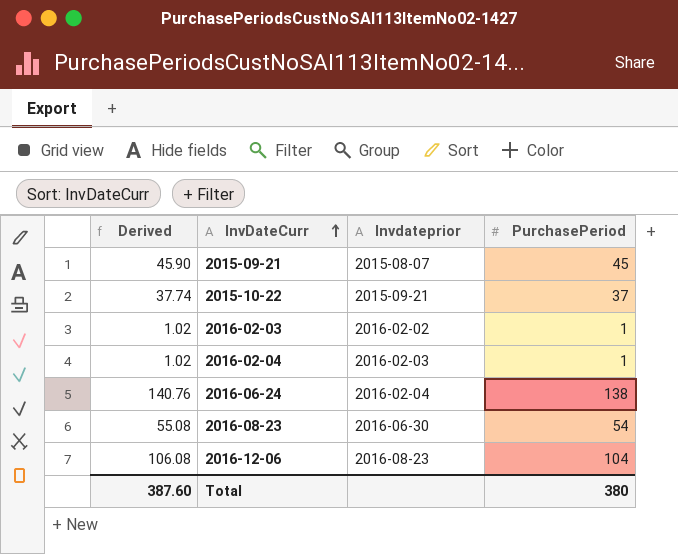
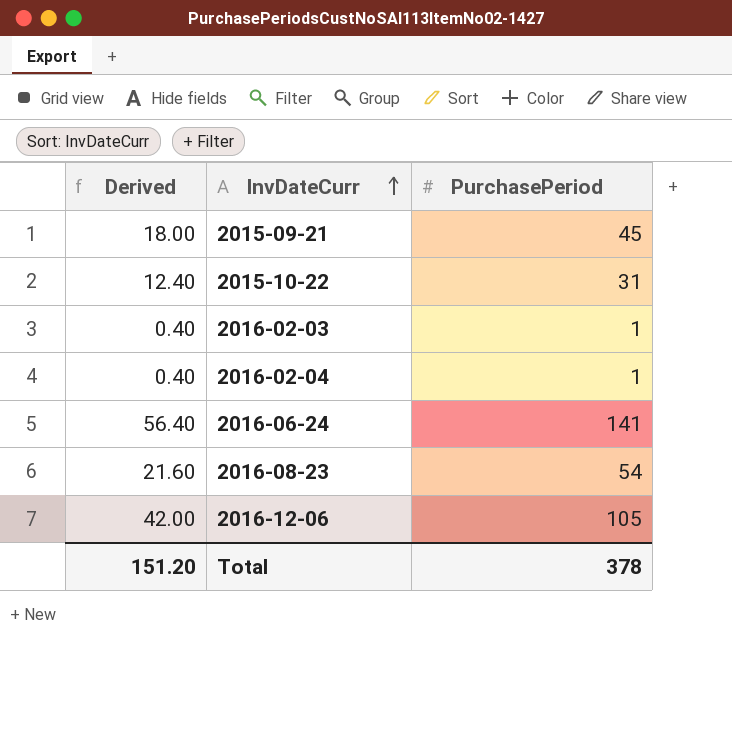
column Invdateprior | position: 3 -> none
column Derived | formula: [PurchasePeriod] * 1.02 -> [PurchasePeriod] * 0.4
2015-10-22 | PurchasePeriod: 37 -> 31
2016-06-24 | PurchasePeriod: 138 -> 141
2016-12-06 | PurchasePeriod: 104 -> 105
Total | Derived: 387.60 -> 151.20
Total | PurchasePeriod: 380 -> 378

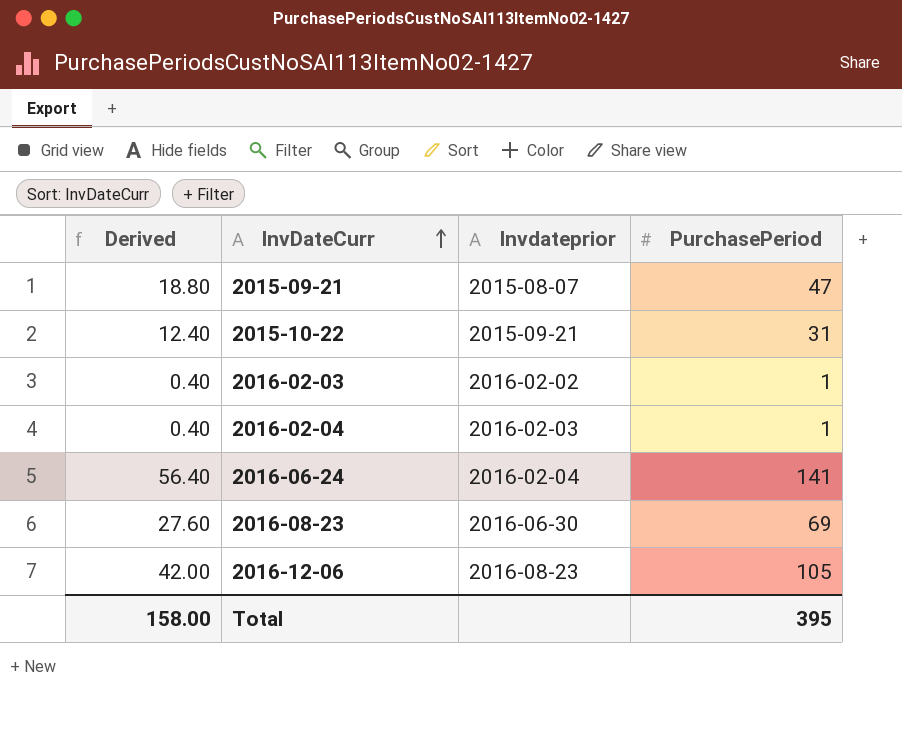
column Invdateprior | position: none -> 3
2015-09-21 | Derived: 18.00 -> 18.80
2015-09-21 | PurchasePeriod: 45 -> 47
2016-08-23 | Derived: 21.60 -> 27.60
2016-08-23 | PurchasePeriod: 54 -> 69
Total | Derived: 151.20 -> 158.00
Total | PurchasePeriod: 378 -> 395

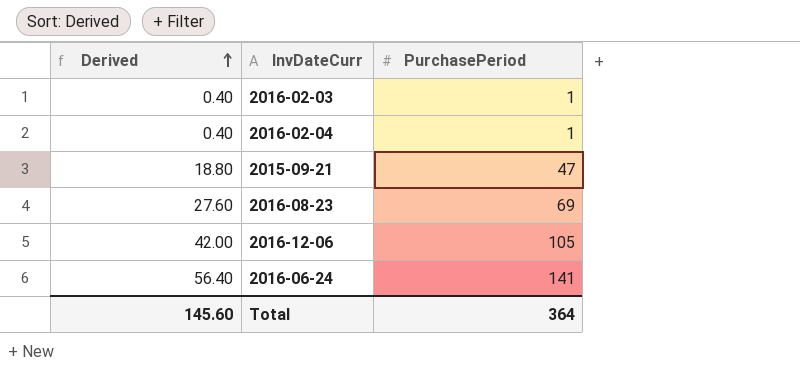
row order: InvDateCurr ascending -> Derived ascending
column Invdateprior | position: 3 -> none
row 2015-10-22: 12.40 | 2015-09-21 | 31 -> none
Total | Derived: 158.00 -> 145.60
Total | PurchasePeriod: 395 -> 364

